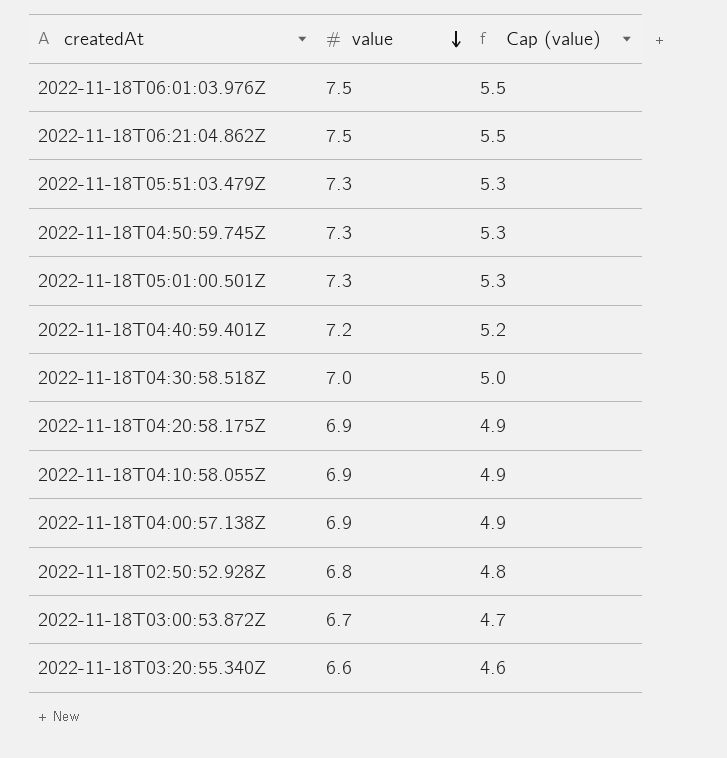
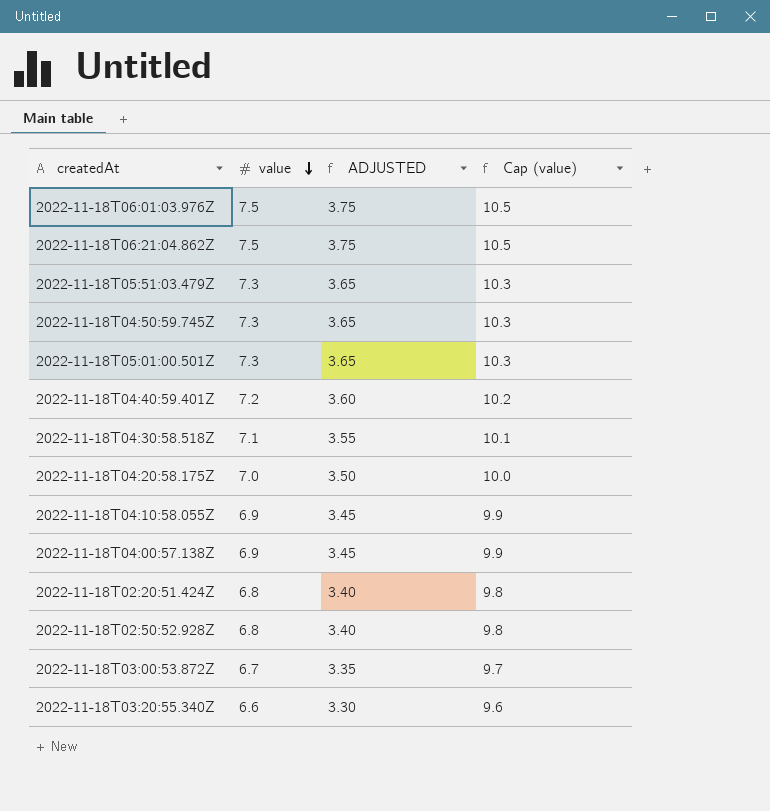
column ADJUSTED | formula: none -> [value] * 0.5
column Cap (value) | formula: [value] - 2 -> [value] + 3
2022-11-18T04:30:58.518Z | value: 7.0 -> 7.1
2022-11-18T04:20:58.175Z | value: 6.9 -> 7.0
row 2022-11-18T02:20:51.424Z: none -> 6.8 | 3.40 | 9.8

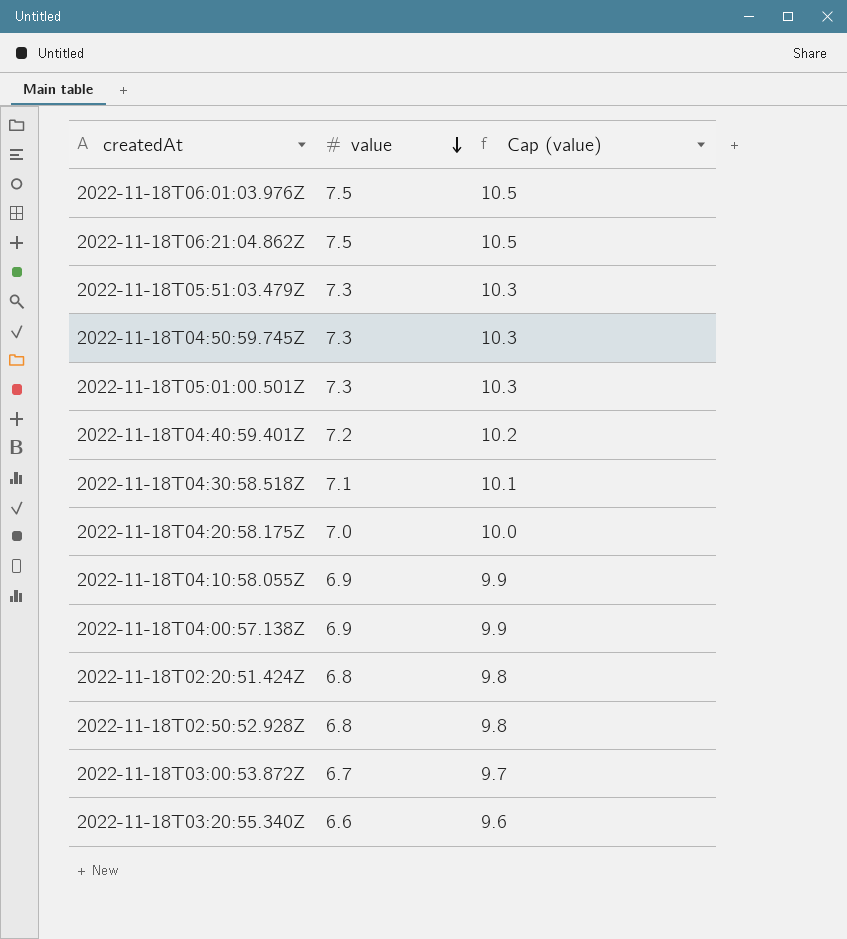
column ADJUSTED | formula: [value] * 0.5 -> none

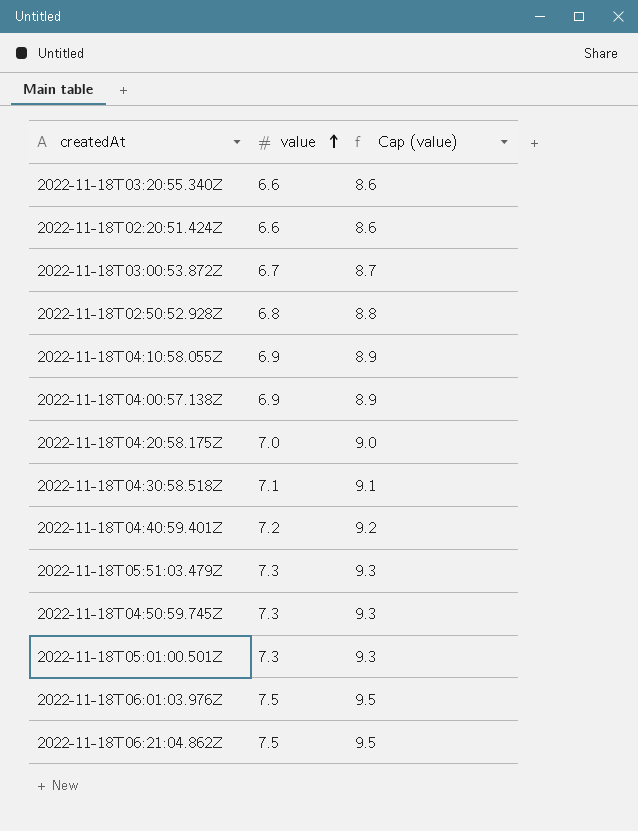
row order: value descending -> value ascending
column Cap (value) | formula: [value] + 3 -> [value] + 2
2022-11-18T02:20:51.424Z | value: 6.8 -> 6.6

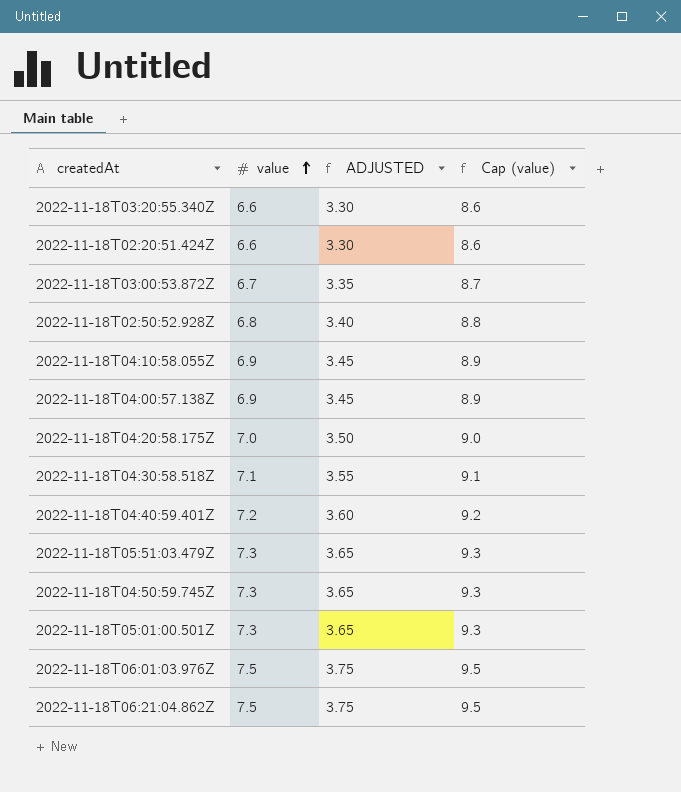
column ADJUSTED | formula: none -> [value] * 0.5

